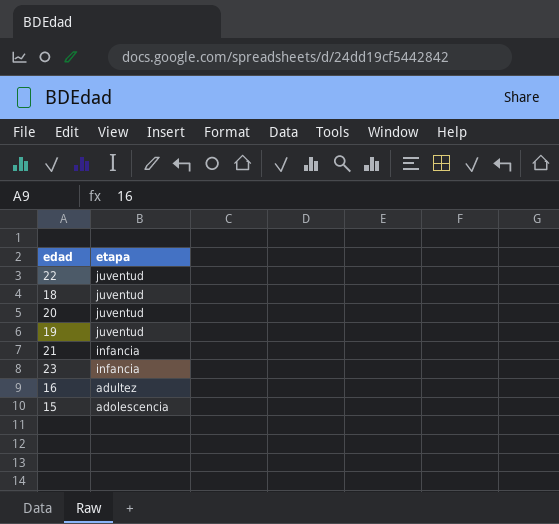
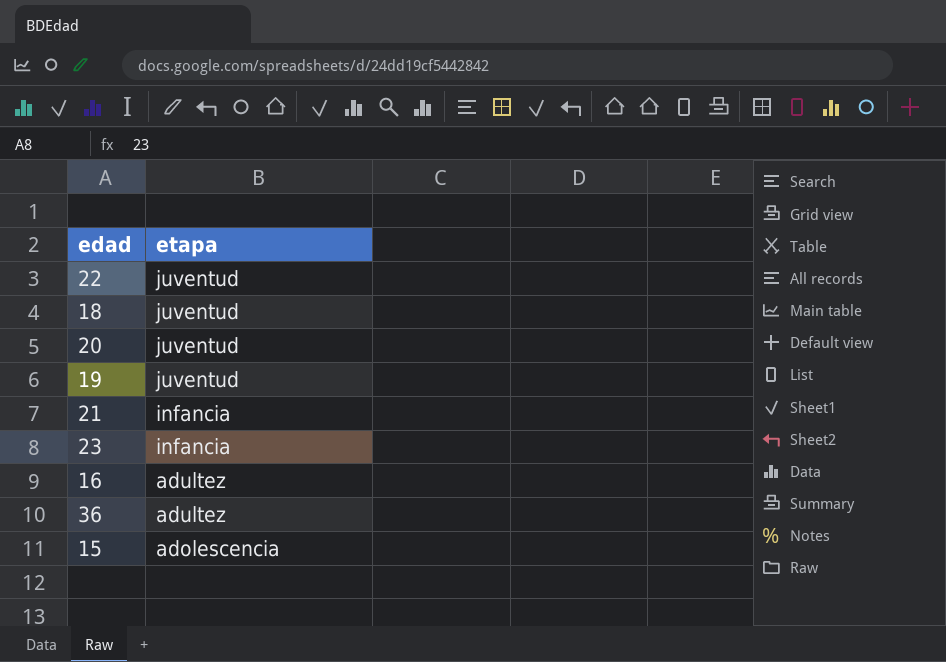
row 36: none -> adultez

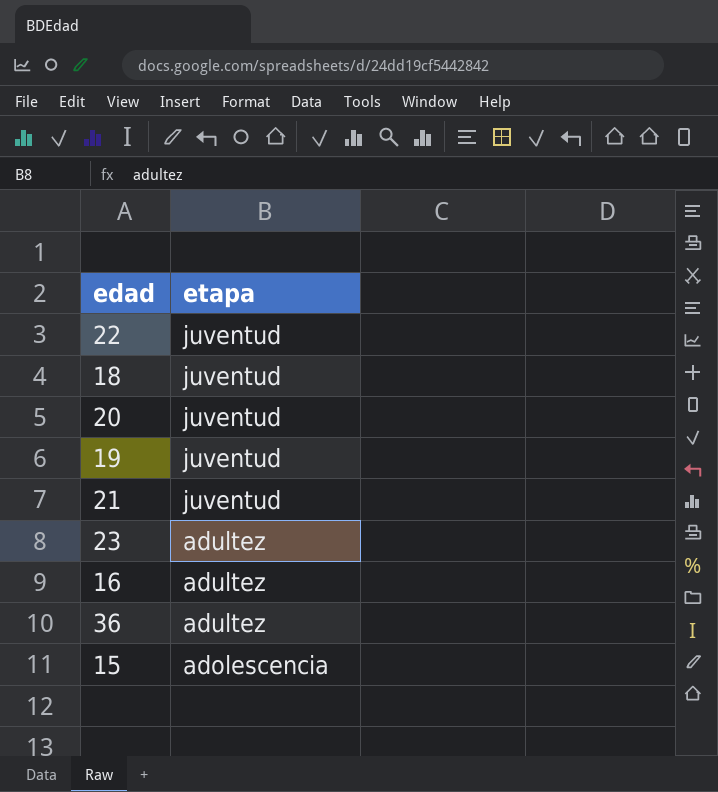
21 | etapa: infancia -> juventud
23 | etapa: infancia -> adultez

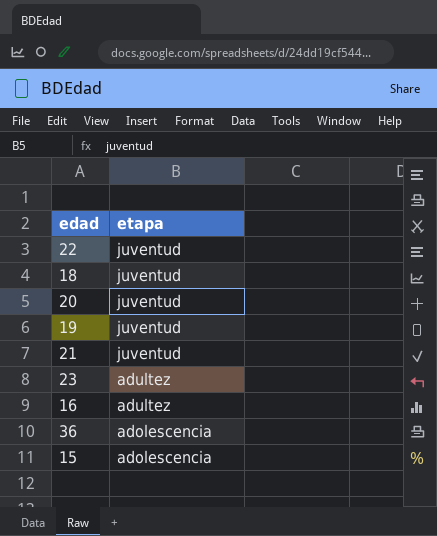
36 | etapa: adultez -> adolescencia

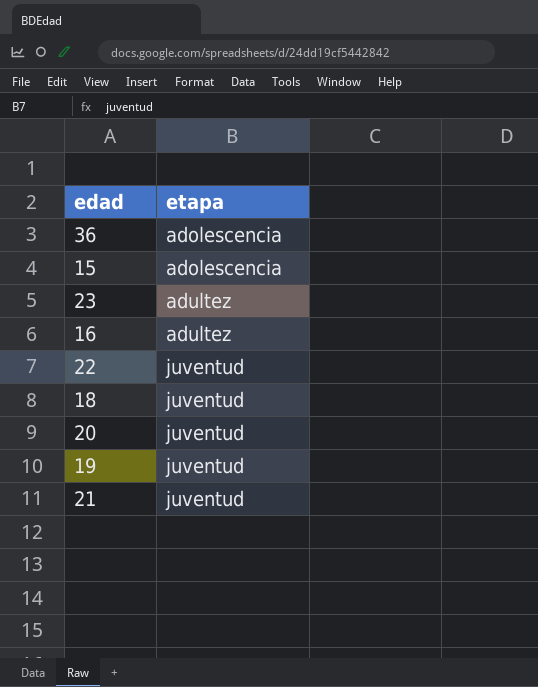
row order: etapa descending -> etapa ascending

